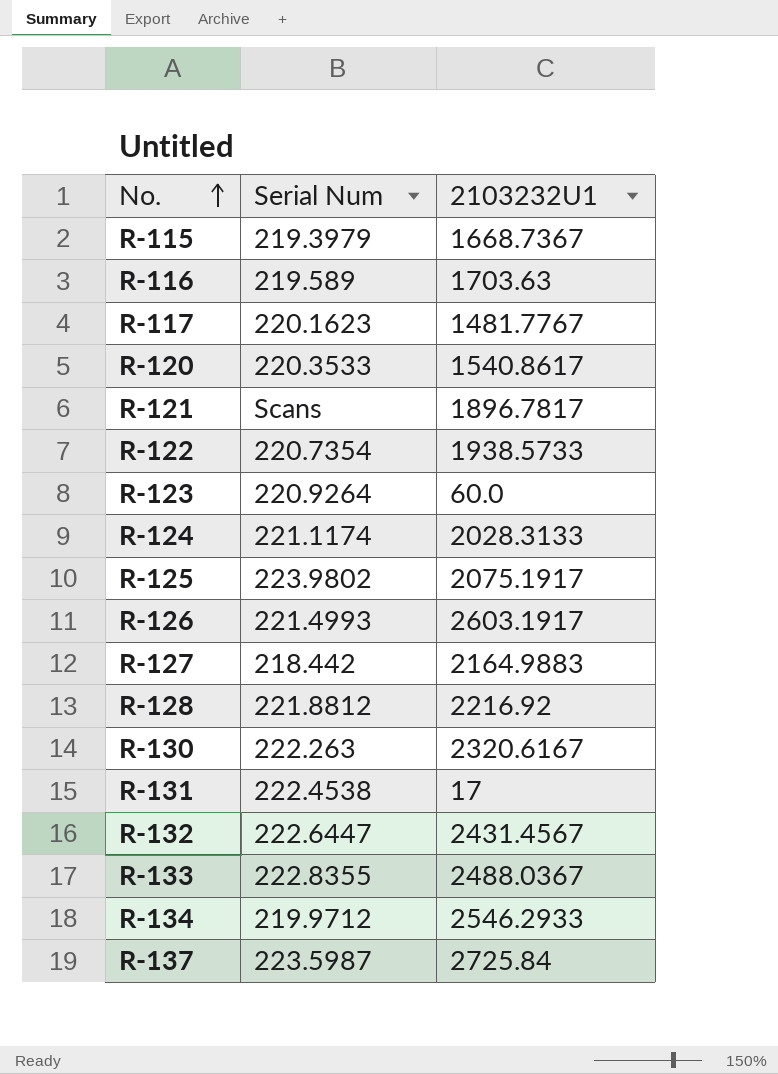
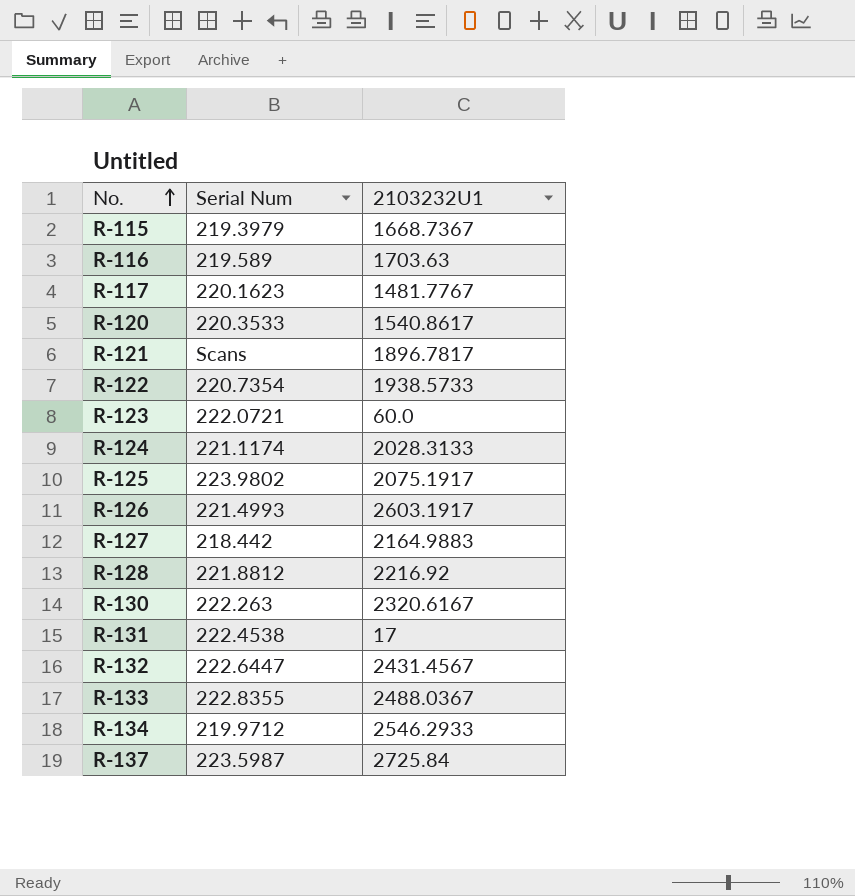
R-123 | Serial Num: 220.9264 -> 222.0721

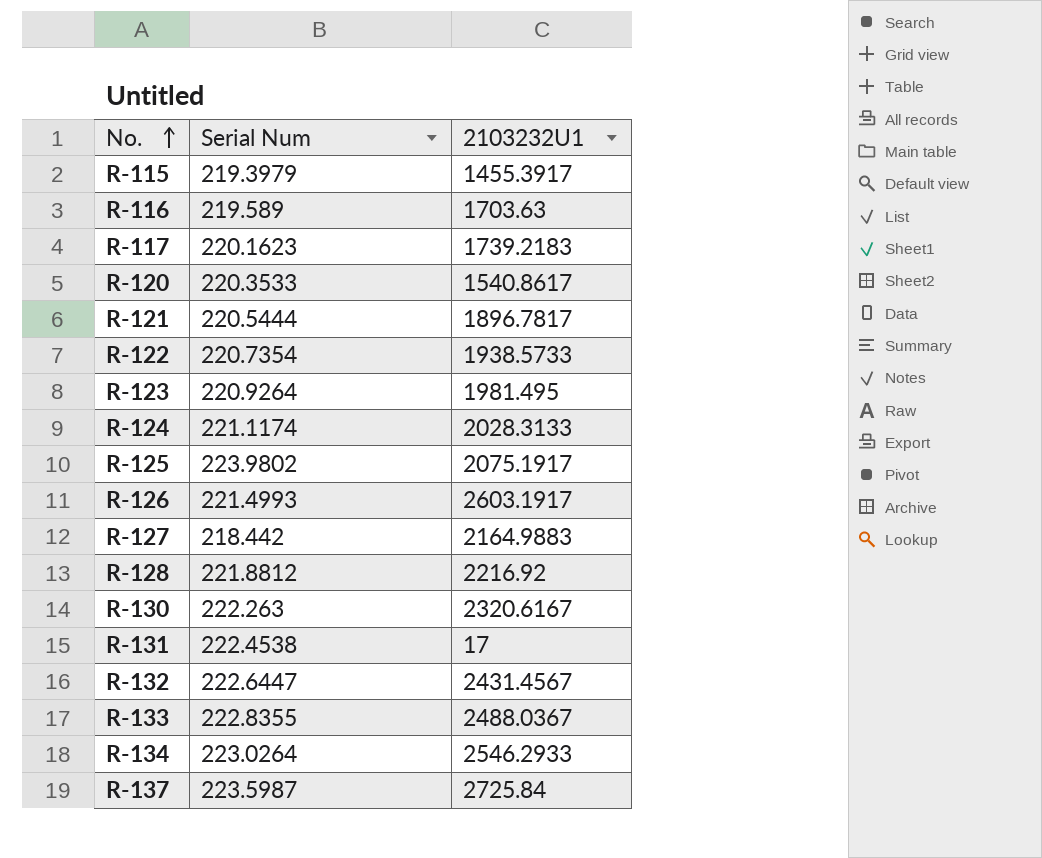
R-115 | 2103232U1: 1668.7367 -> 1455.3917
R-117 | 2103232U1: 1481.7767 -> 1739.2183
R-121 | Serial Num: Scans -> 220.5444
R-123 | Serial Num: 222.0721 -> 220.9264
R-123 | 2103232U1: 60.0 -> 1981.495
R-134 | Serial Num: 219.9712 -> 223.0264

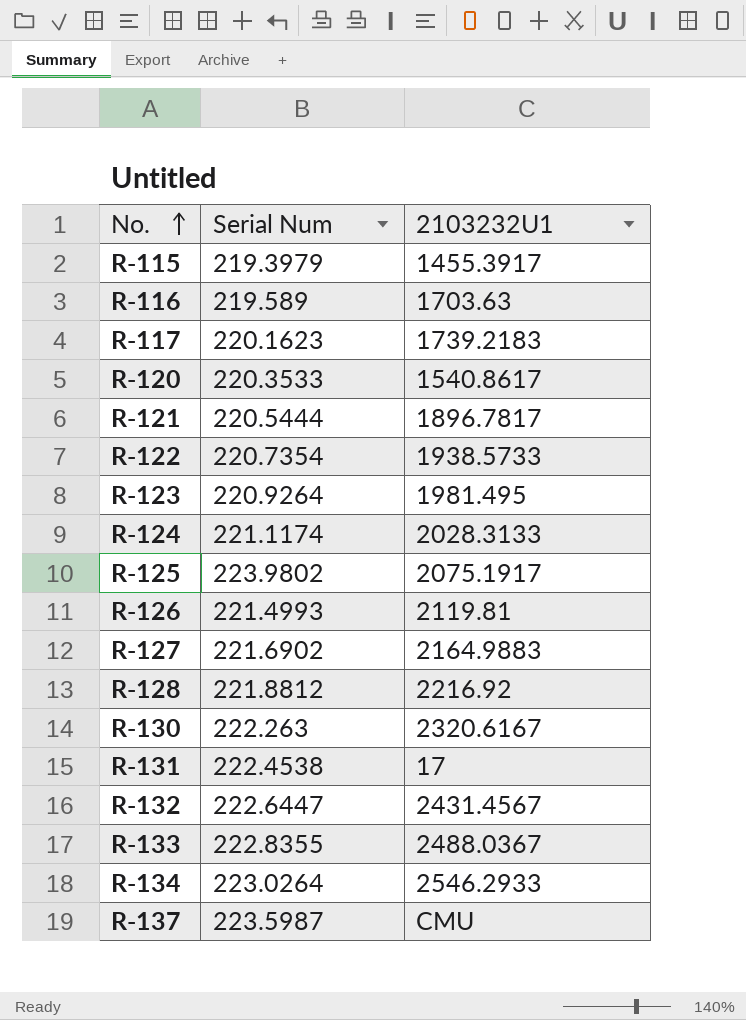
R-126 | 2103232U1: 2603.1917 -> 2119.81
R-127 | Serial Num: 218.442 -> 221.6902
R-137 | 2103232U1: 2725.84 -> CMU

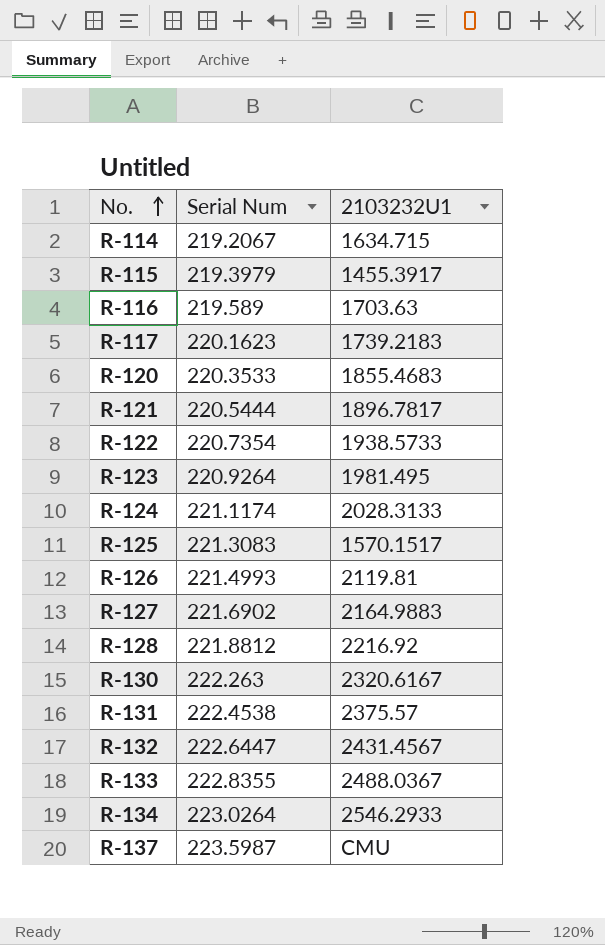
row R-114: none -> 219.2067 | 1634.715
R-120 | 2103232U1: 1540.8617 -> 1855.4683
R-125 | Serial Num: 223.9802 -> 221.3083
R-125 | 2103232U1: 2075.1917 -> 1570.1517
R-131 | 2103232U1: 17 -> 2375.57

